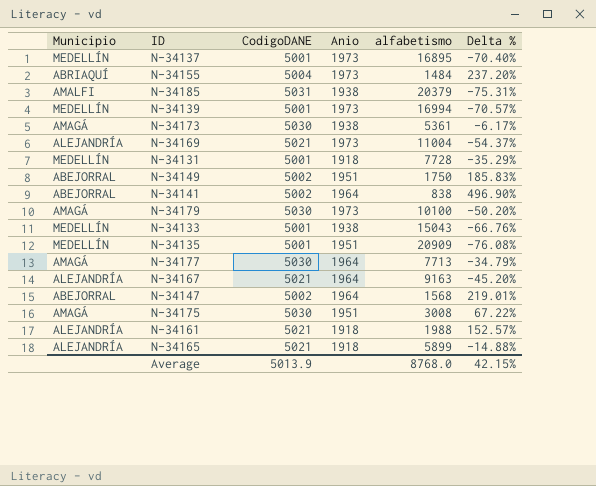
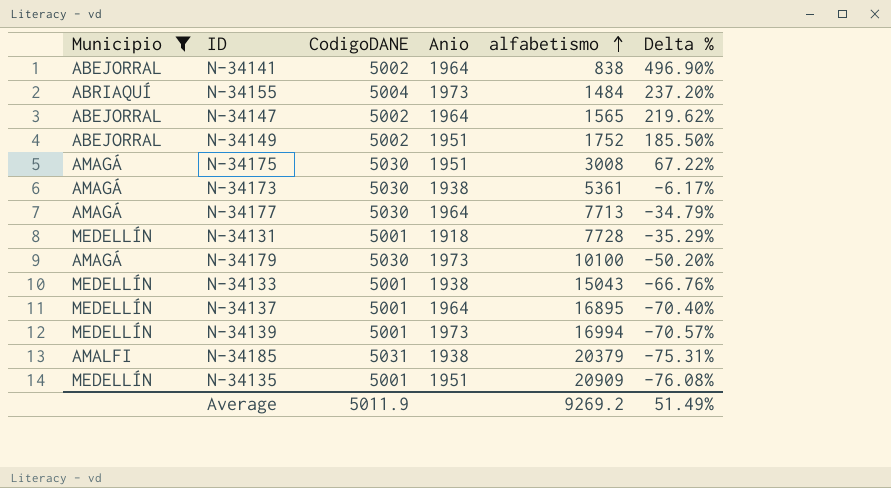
filter: none -> Municipio != ALEJANDRÍA
row order: none -> alfabetismo ascending
N-34147 | alfabetismo: 1568 -> 1565
N-34147 | Delta %: 219.01% -> 219.62%
N-34149 | alfabetismo: 1750 -> 1752
N-34149 | Delta %: 185.83% -> 185.50%
N-34137 | Anio: 1973 -> 1964
Average | CodigoDANE: 5013.9 -> 5011.9
Average | alfabetismo: 8768.0 -> 9269.2
Average | Delta %: 42.15% -> 51.49%

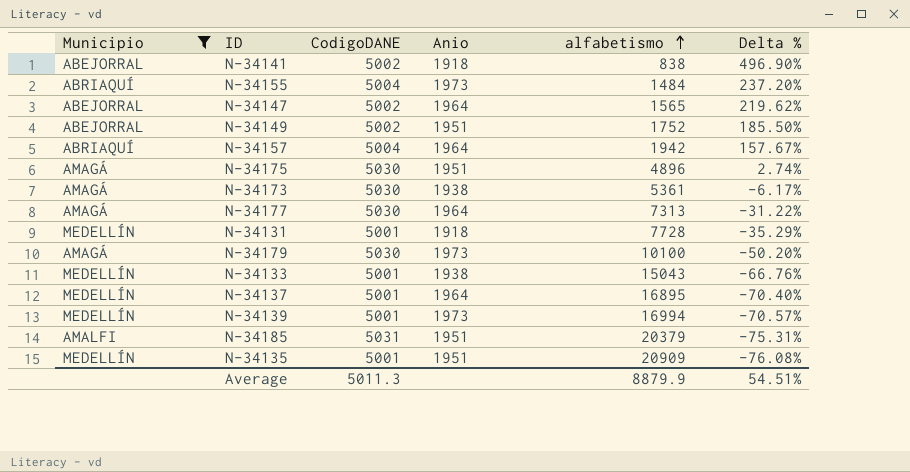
N-34141 | Anio: 1964 -> 1918
row N-34157: none -> ABRIAQUÍ | 5004 | 1964 | 1942 | 157.67%
N-34175 | alfabetismo: 3008 -> 4896
N-34175 | Delta %: 67.22% -> 2.74%
N-34177 | alfabetismo: 7713 -> 7313
N-34177 | Delta %: -34.79% -> -31.22%
N-34185 | Anio: 1938 -> 1951
Average | CodigoDANE: 5011.9 -> 5011.3
Average | alfabetismo: 9269.2 -> 8879.9
Average | Delta %: 51.49% -> 54.51%

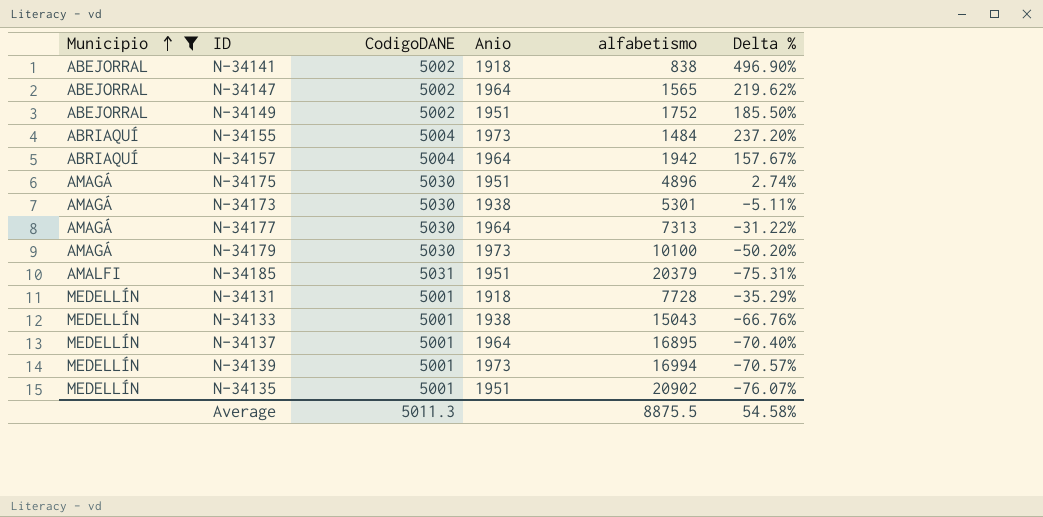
row order: alfabetismo ascending -> Municipio ascending
N-34173 | alfabetismo: 5361 -> 5301
N-34173 | Delta %: -6.17% -> -5.11%
N-34135 | alfabetismo: 20909 -> 20902
N-34135 | Delta %: -76.08% -> -76.07%
Average | alfabetismo: 8879.9 -> 8875.5
Average | Delta %: 54.51% -> 54.58%

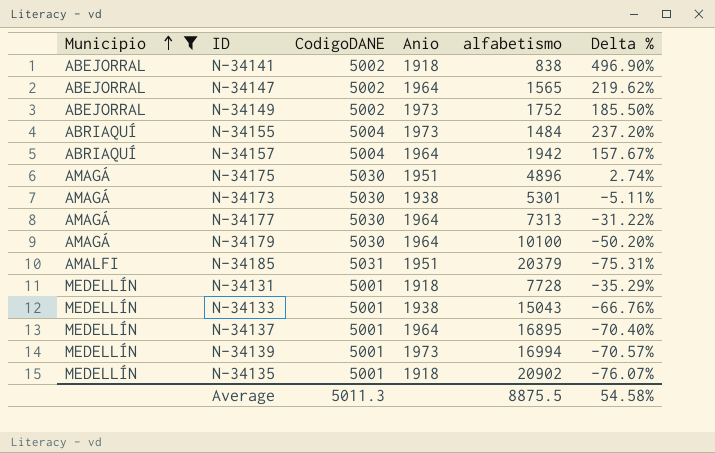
N-34149 | Anio: 1951 -> 1973
N-34179 | Anio: 1973 -> 1964
N-34135 | Anio: 1951 -> 1918

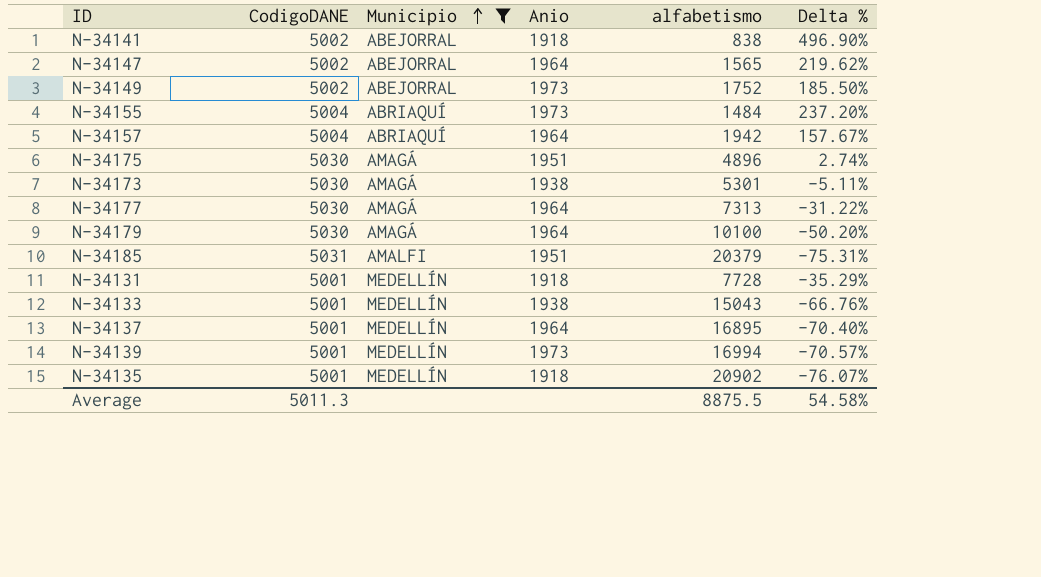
column Municipio | position: 1 -> 3

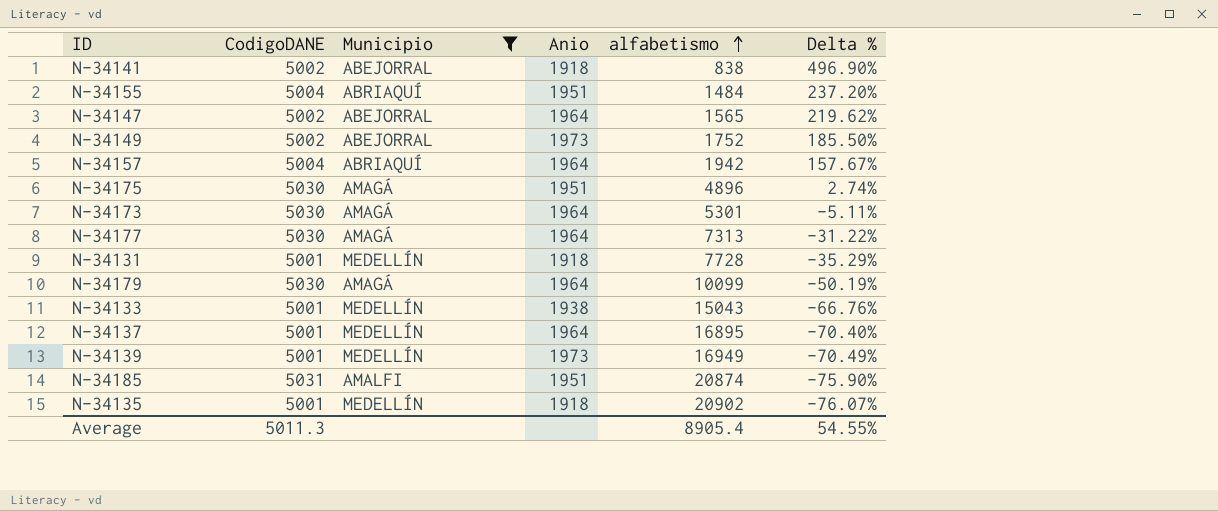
row order: Municipio ascending -> alfabetismo ascending
N-34155 | Anio: 1973 -> 1951
N-34173 | Anio: 1938 -> 1964
N-34179 | alfabetismo: 10100 -> 10099
N-34179 | Delta %: -50.20% -> -50.19%
N-34139 | alfabetismo: 16994 -> 16949
N-34139 | Delta %: -70.57% -> -70.49%
N-34185 | alfabetismo: 20379 -> 20874
N-34185 | Delta %: -75.31% -> -75.90%
Average | alfabetismo: 8875.5 -> 8905.4
Average | Delta %: 54.58% -> 54.55%

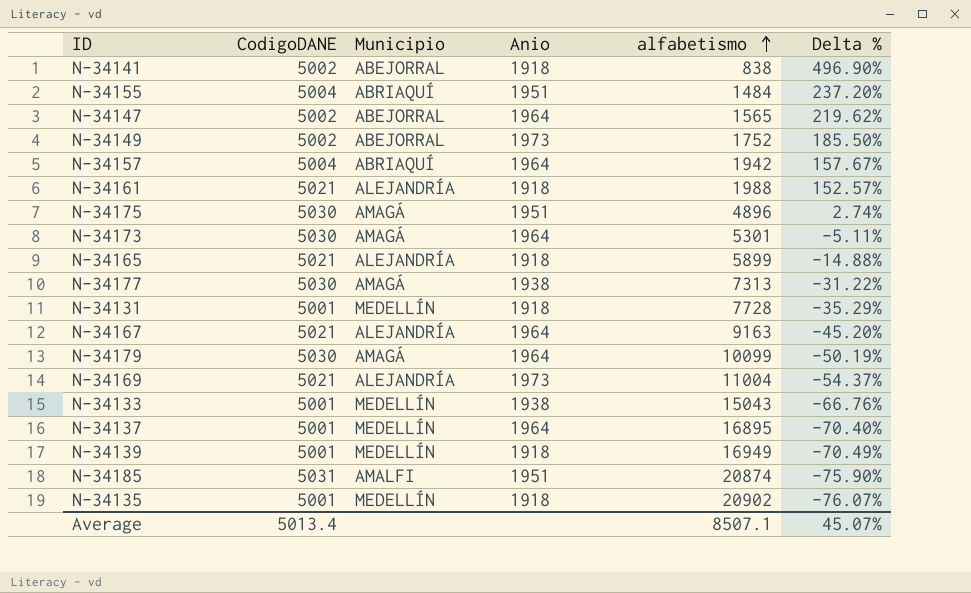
filter: Municipio != ALEJANDRÍA -> none
N-34177 | Anio: 1964 -> 1938
N-34139 | Anio: 1973 -> 1918
Average | CodigoDANE: 5011.3 -> 5013.4
Average | alfabetismo: 8905.4 -> 8507.1
Average | Delta %: 54.55% -> 45.07%

